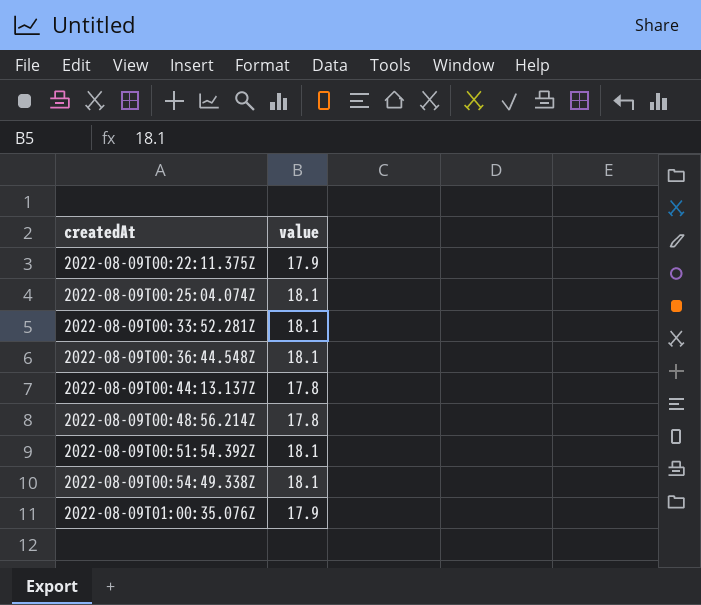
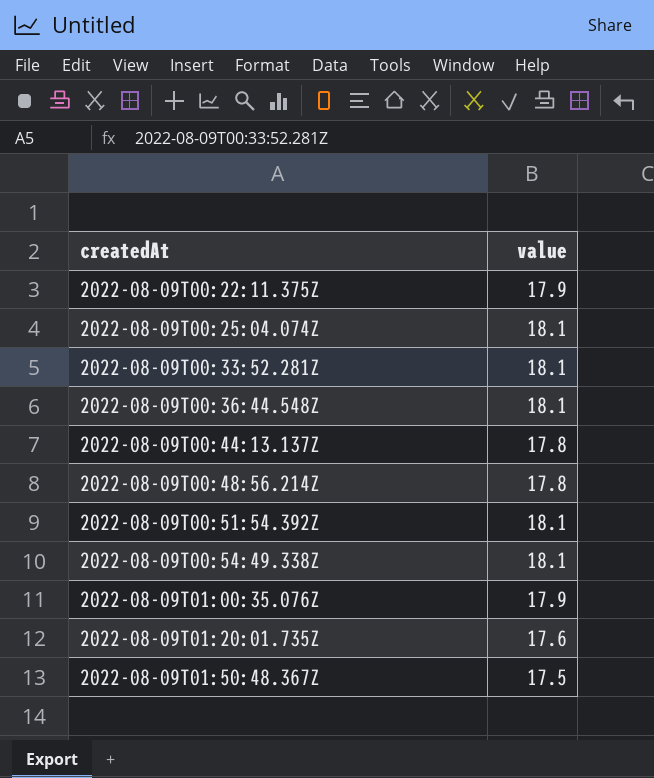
row 2022-08-09T01:20:01.735Z: none -> 17.6
row 2022-08-09T01:50:48.367Z: none -> 17.5

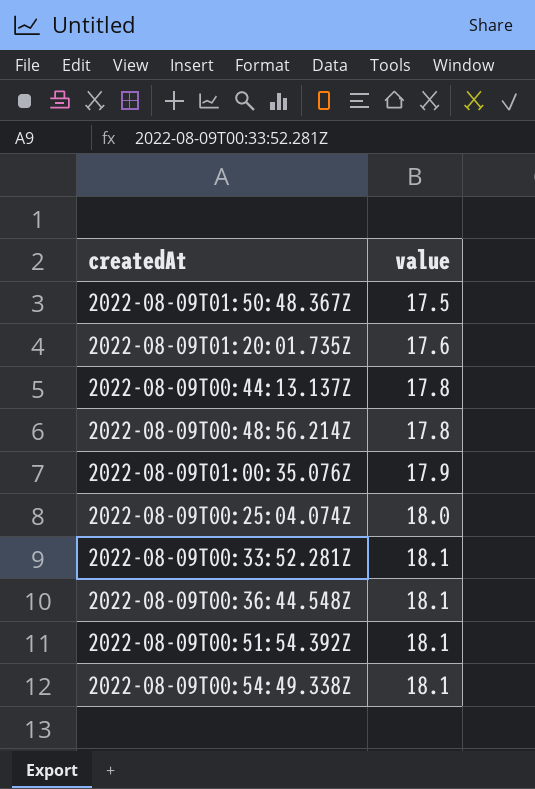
row order: createdAt ascending -> value ascending
row 2022-08-09T00:22:11.375Z: 17.9 -> none
2022-08-09T00:25:04.074Z | value: 18.1 -> 18.0

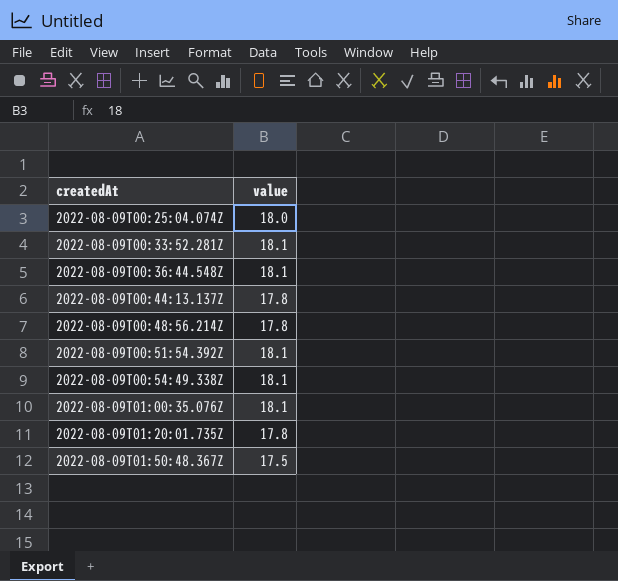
row order: value ascending -> createdAt ascending
2022-08-09T01:00:35.076Z | value: 17.9 -> 18.1
2022-08-09T01:20:01.735Z | value: 17.6 -> 17.8

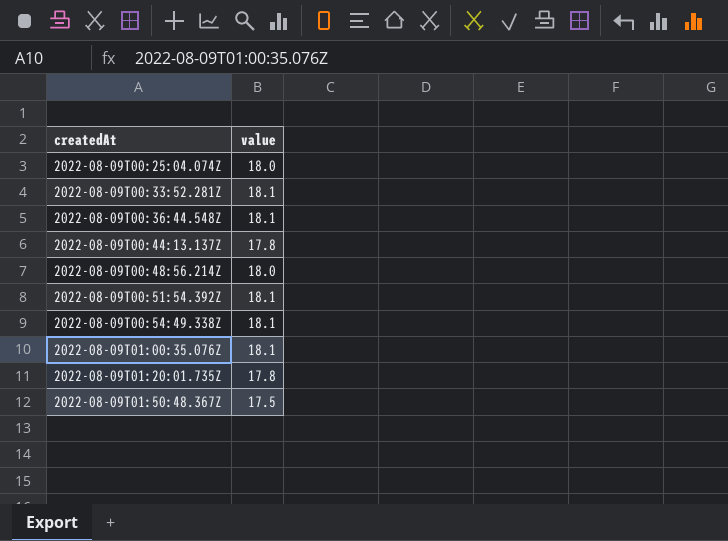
2022-08-09T00:48:56.214Z | value: 17.8 -> 18.0

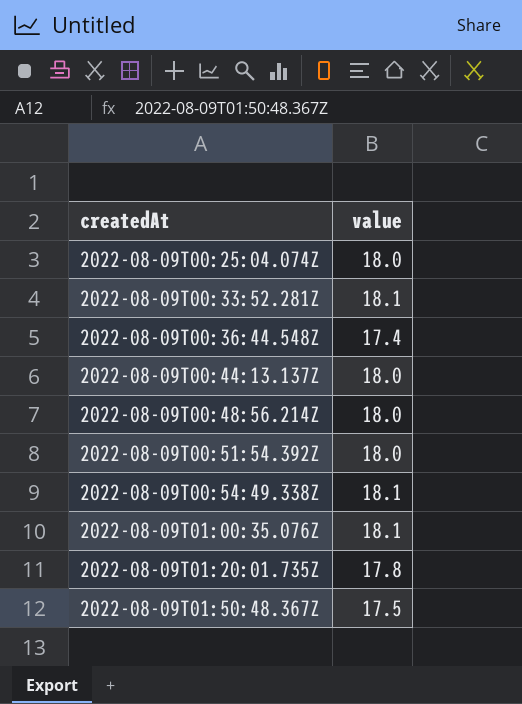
2022-08-09T00:36:44.548Z | value: 18.1 -> 17.4
2022-08-09T00:44:13.137Z | value: 17.8 -> 18.0
2022-08-09T00:51:54.392Z | value: 18.1 -> 18.0

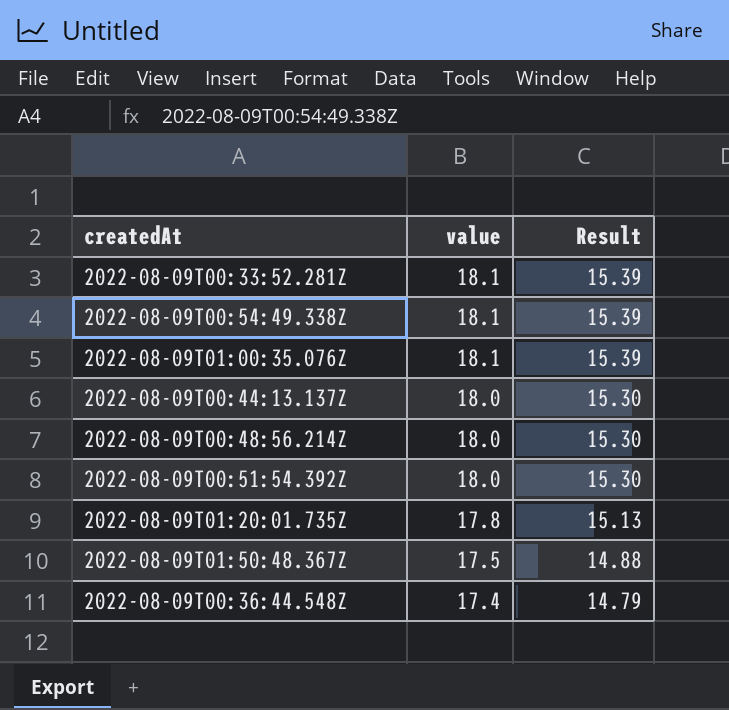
row order: createdAt ascending -> value descending
column Result | formula: none -> [value] * 0.85
row 2022-08-09T00:25:04.074Z: 18.0 -> none

